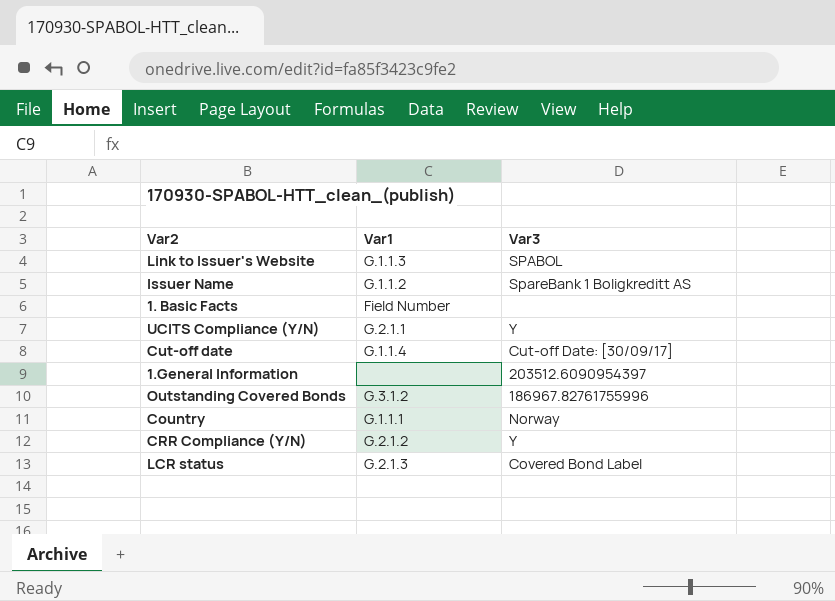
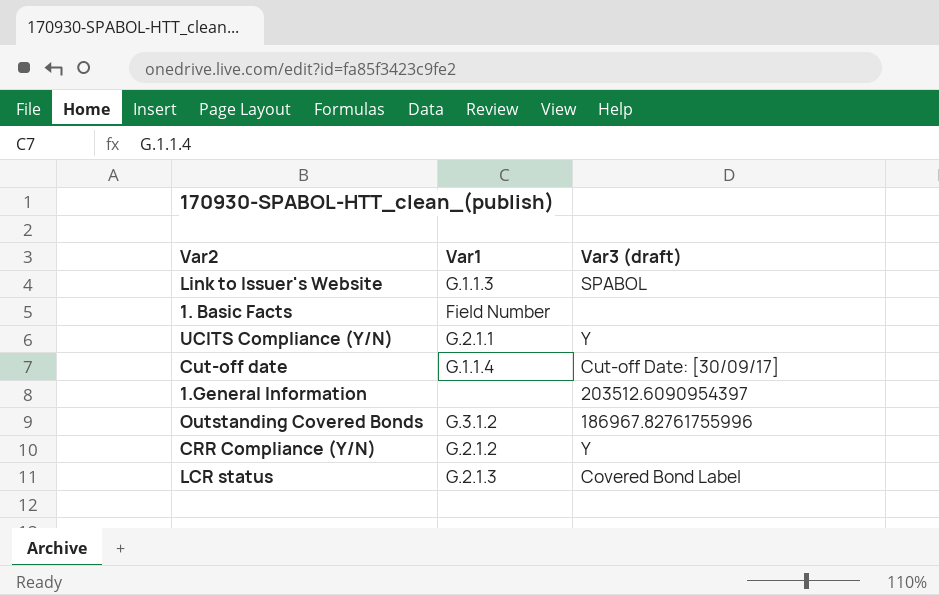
column name: Var3 -> Var3 (draft)
row Issuer Name: G.1.1.2 | SpareBank 1 Boligkreditt AS -> none
row Country: G.1.1.1 | Norway -> none

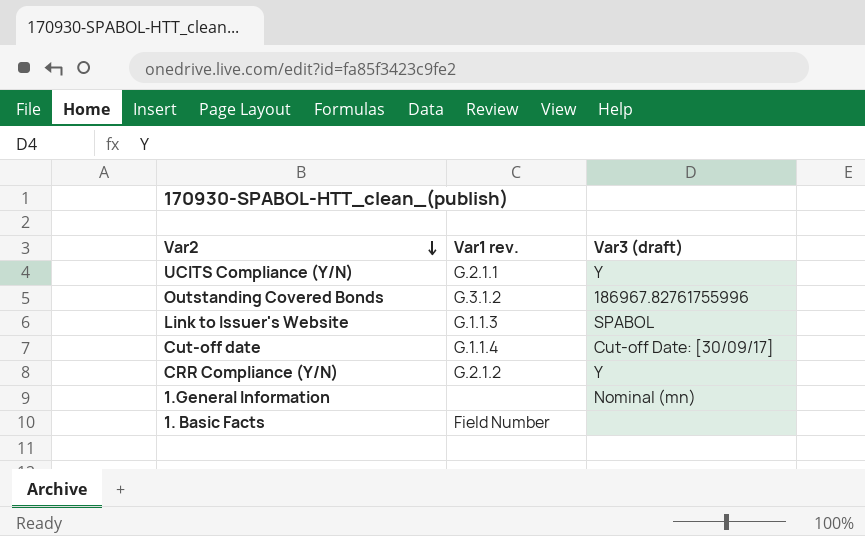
row order: none -> Var2 descending
column name: Var1 -> Var1 rev.
row LCR status: G.2.1.3 | Covered Bond Label -> none
1.General Information | Var3 (draft): 203512.6090954397 -> Nominal (mn)

